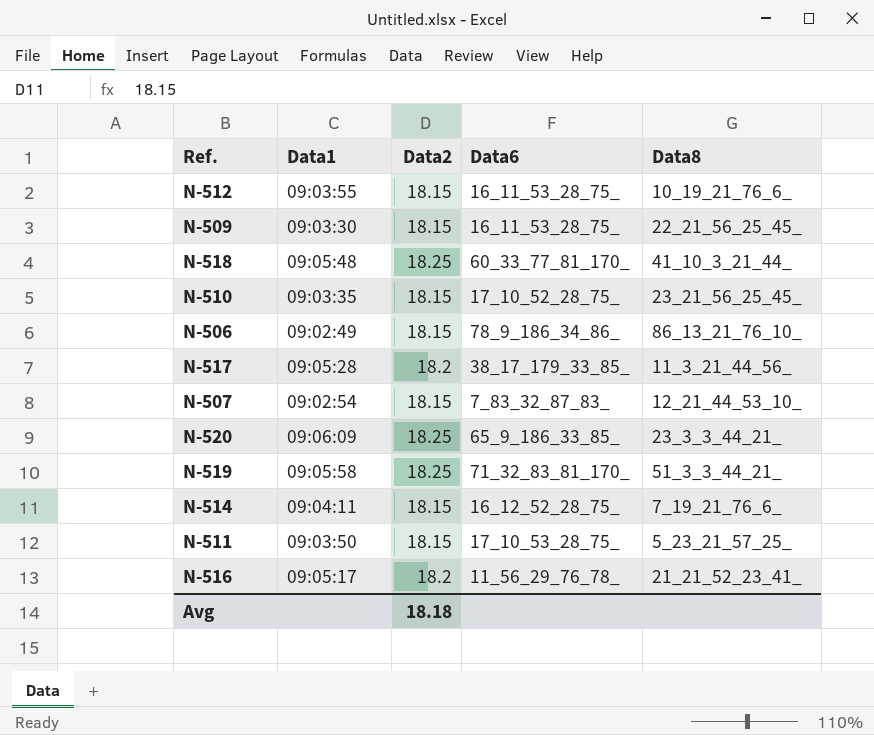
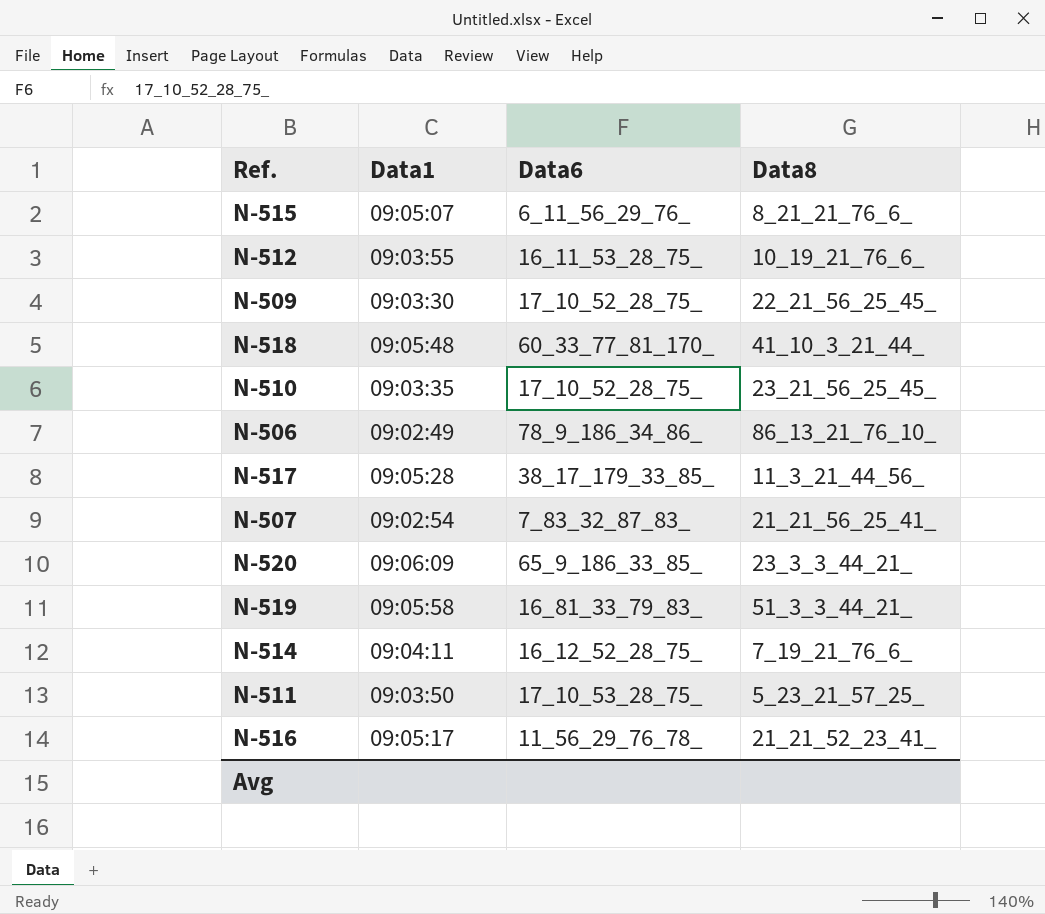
column Data2 | position: 3 -> none
row N-515: none -> 09:05:07 | 6_11_56_29_76_ | 8_21_21_76_6_
N-509 | Data6: 16_11_53_28_75_ -> 17_10_52_28_75_
N-507 | Data8: 12_21_44_53_10_ -> 21_21_56_25_41_
N-519 | Data6: 71_32_83_81_170_ -> 16_81_33_79_83_

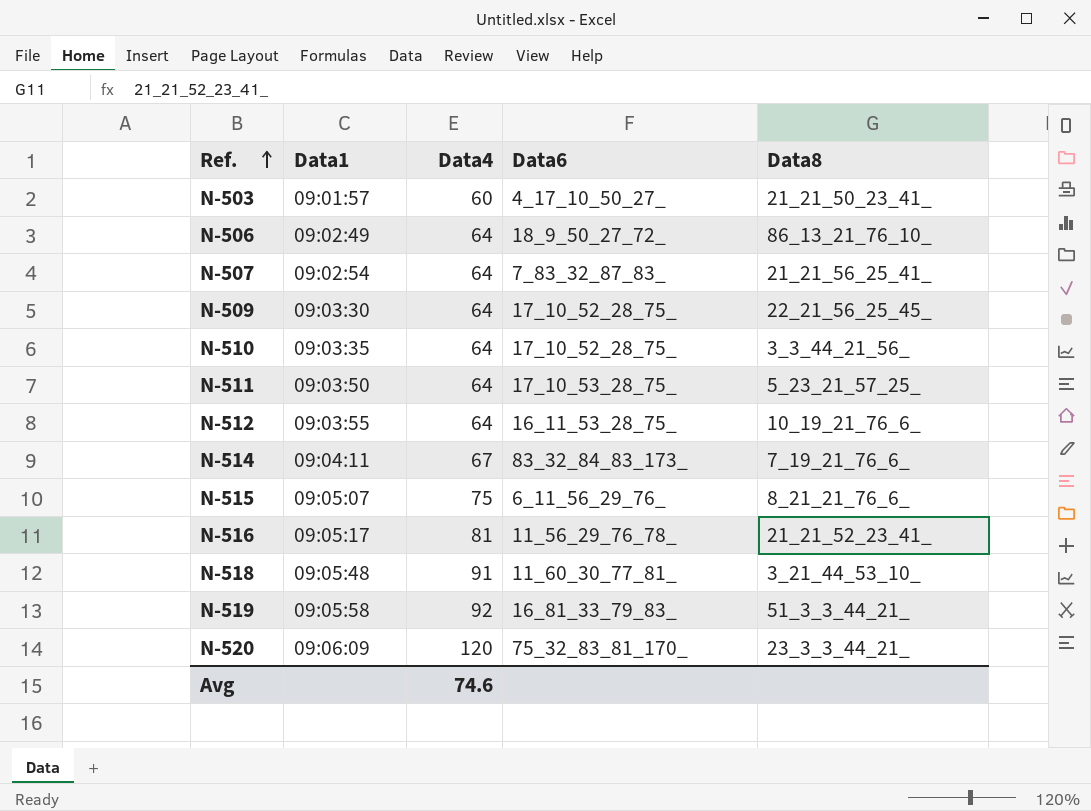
row order: none -> Ref. ascending
column Data4 | position: none -> 3
row N-517: 09:05:28 | 38_17_179_33_85_ | 11_3_21_44_56_ -> none
row N-503: none -> 09:01:57 | 60 | 4_17_10_50_27_ | 21_21_50_23_41_
N-506 | Data6: 78_9_186_34_86_ -> 18_9_50_27_72_
N-510 | Data8: 23_21_56_25_45_ -> 3_3_44_21_56_
N-514 | Data6: 16_12_52_28_75_ -> 83_32_84_83_173_
N-518 | Data6: 60_33_77_81_170_ -> 11_60_30_77_81_
N-518 | Data8: 41_10_3_21_44_ -> 3_21_44_53_10_
N-520 | Data6: 65_9_186_33_85_ -> 75_32_83_81_170_

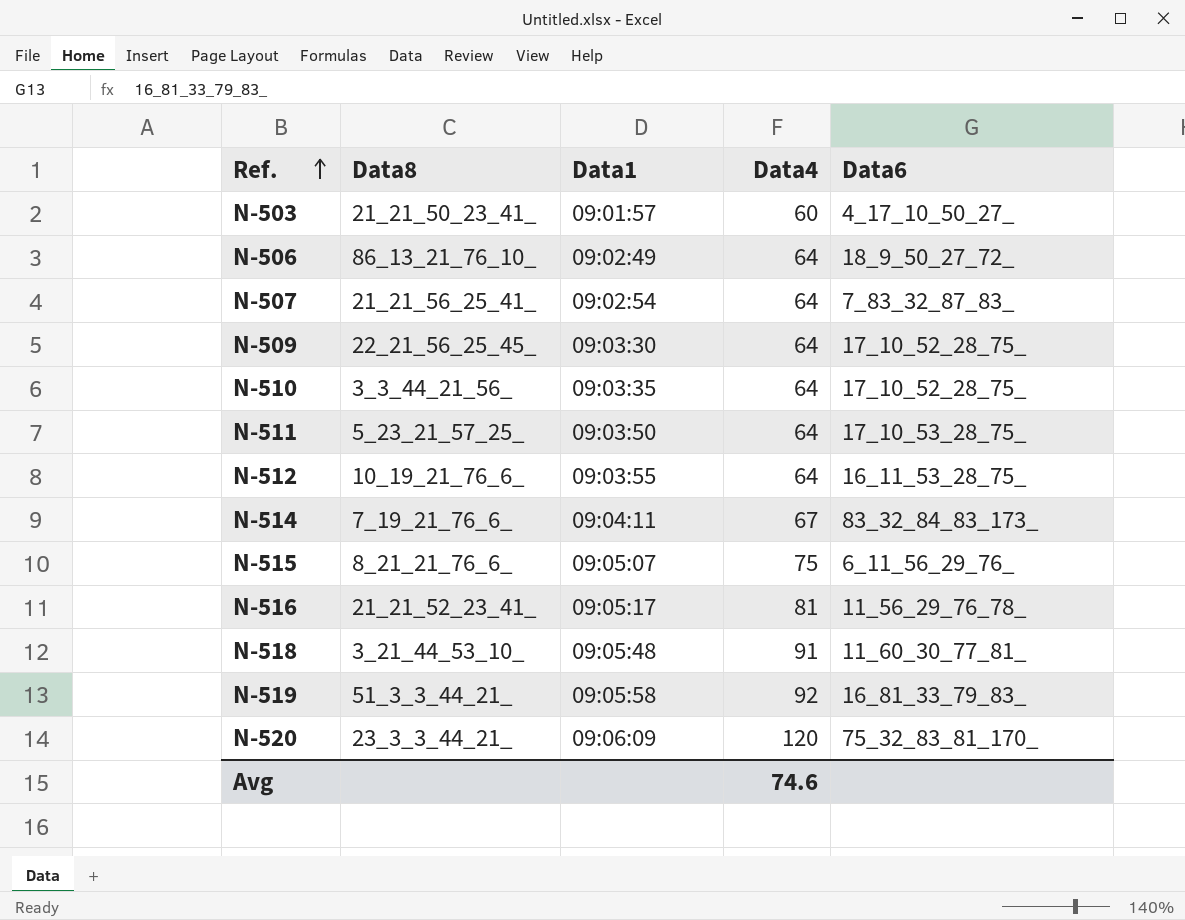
column Data8 | position: 5 -> 2

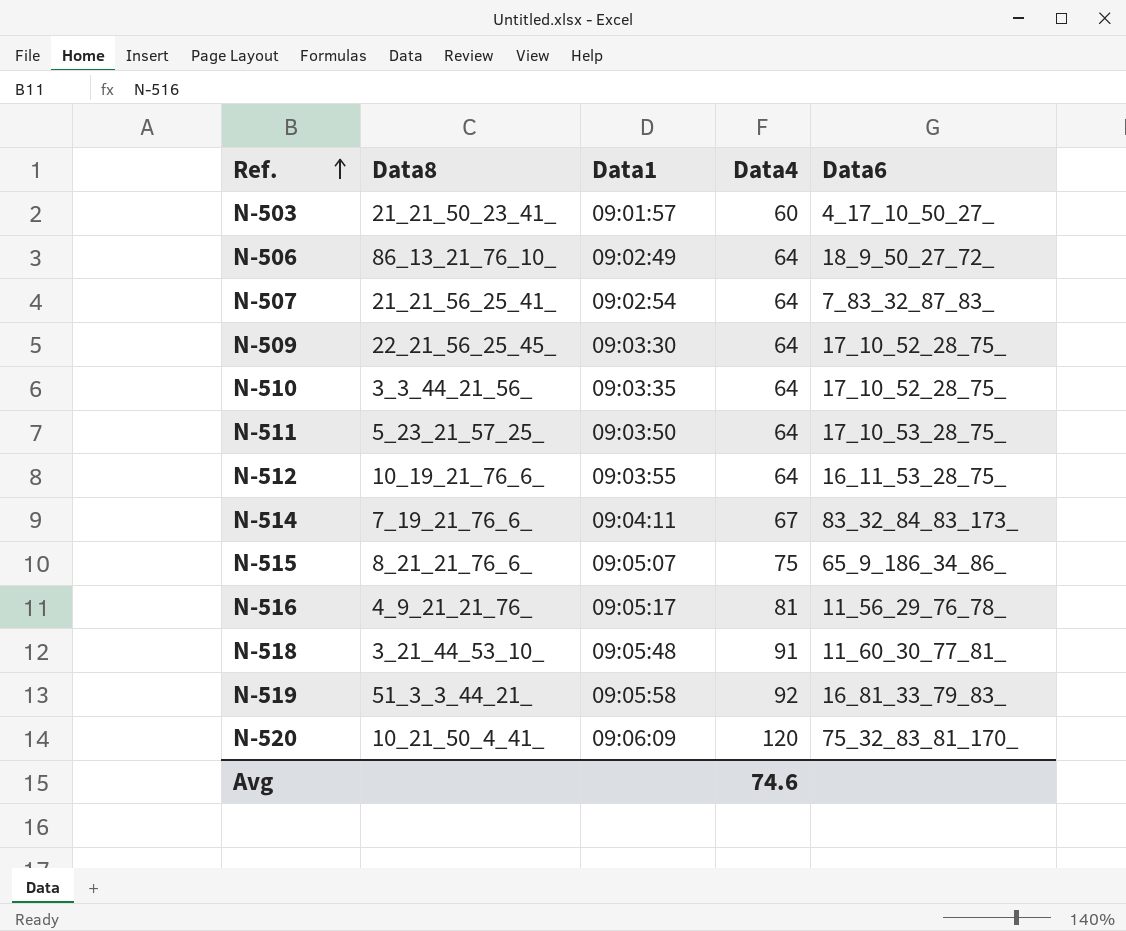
N-515 | Data6: 6_11_56_29_76_ -> 65_9_186_34_86_
N-516 | Data8: 21_21_52_23_41_ -> 4_9_21_21_76_
N-520 | Data8: 23_3_3_44_21_ -> 10_21_50_4_41_

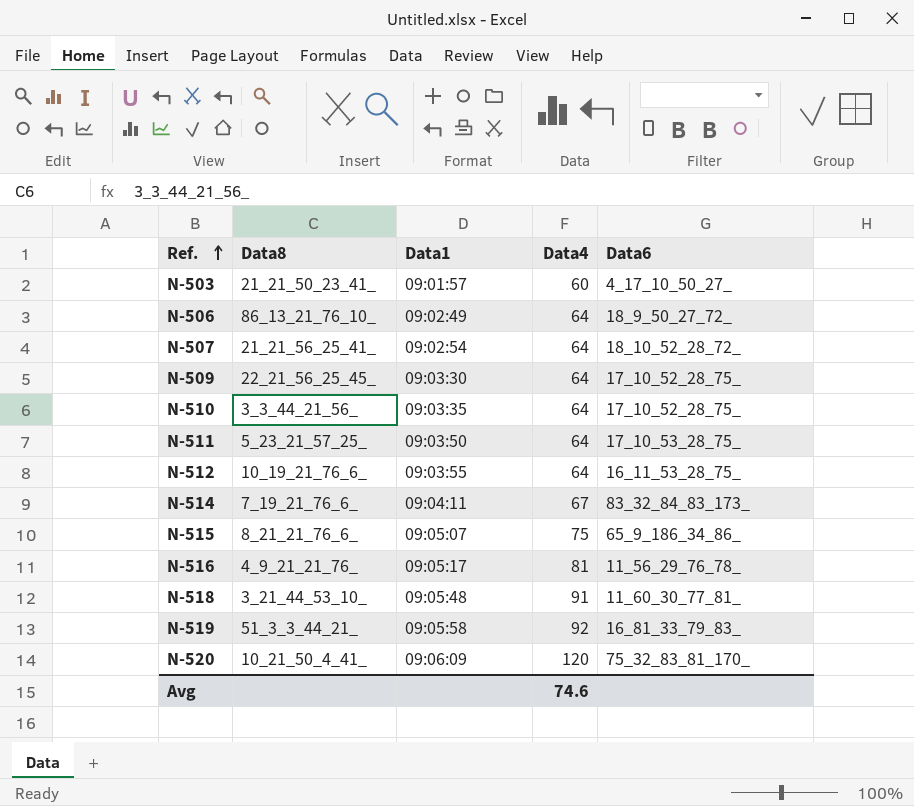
N-507 | Data6: 7_83_32_87_83_ -> 18_10_52_28_72_

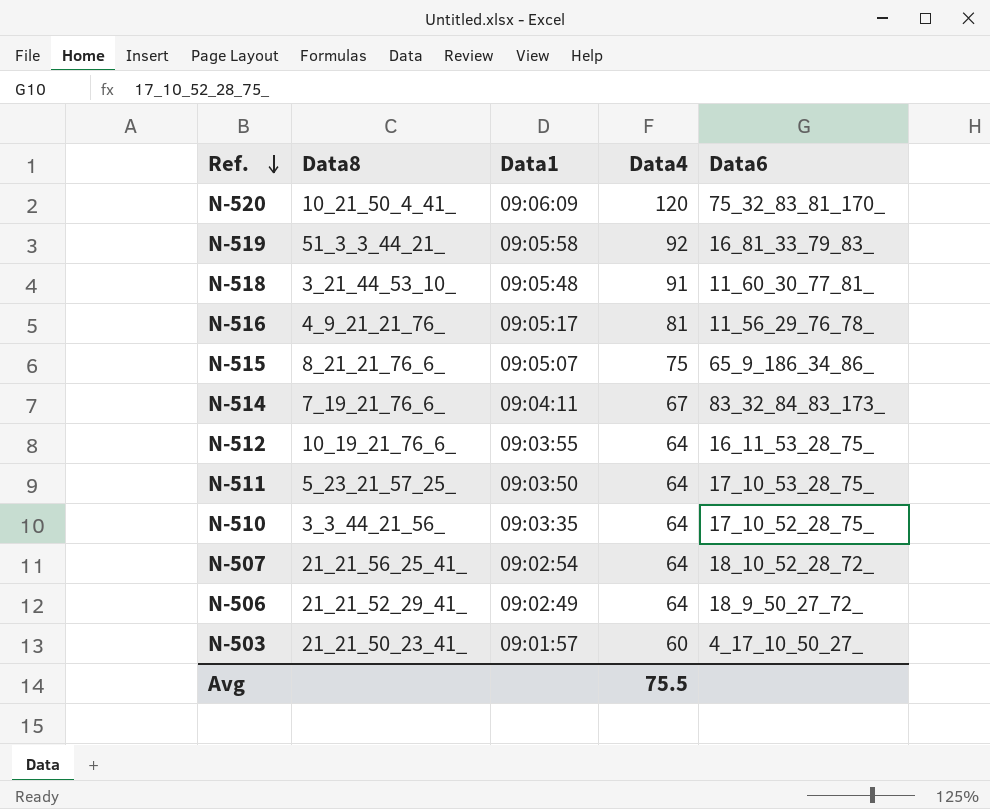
row order: Ref. ascending -> Ref. descending
row N-509: 22_21_56_25_45_ | 09:03:30 | 64 | 17_10_52_28_75_ -> none
N-506 | Data8: 86_13_21_76_10_ -> 21_21_52_29_41_
Avg | Data4: 74.6 -> 75.5

